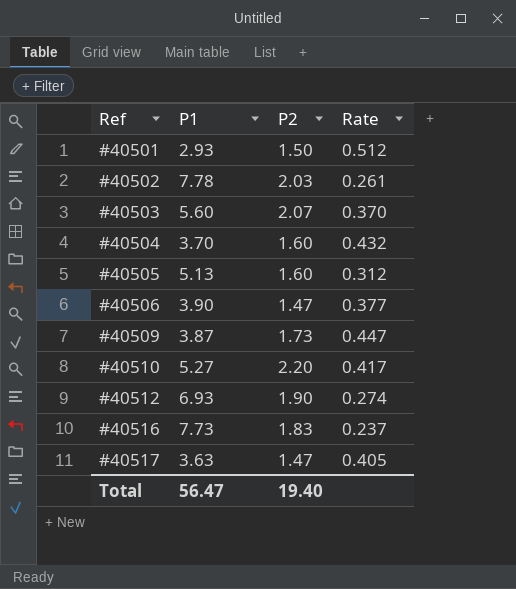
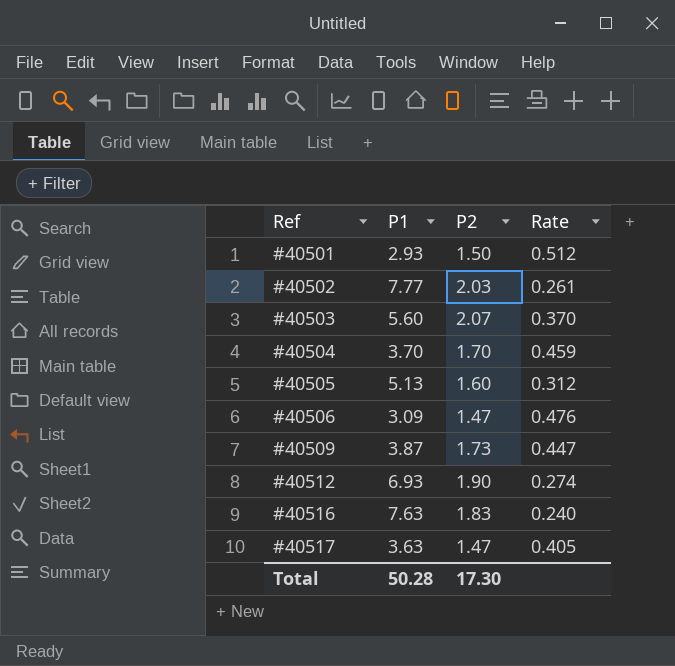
row #40510: 5.27 | 2.20 | 0.417 -> none
#40502 | P1: 7.78 -> 7.77
#40504 | P2: 1.60 -> 1.70
#40504 | Rate: 0.432 -> 0.459
#40506 | P1: 3.90 -> 3.09
#40506 | Rate: 0.377 -> 0.476
#40516 | P1: 7.73 -> 7.63
#40516 | Rate: 0.237 -> 0.240
Total | P1: 56.47 -> 50.28
Total | P2: 19.40 -> 17.30

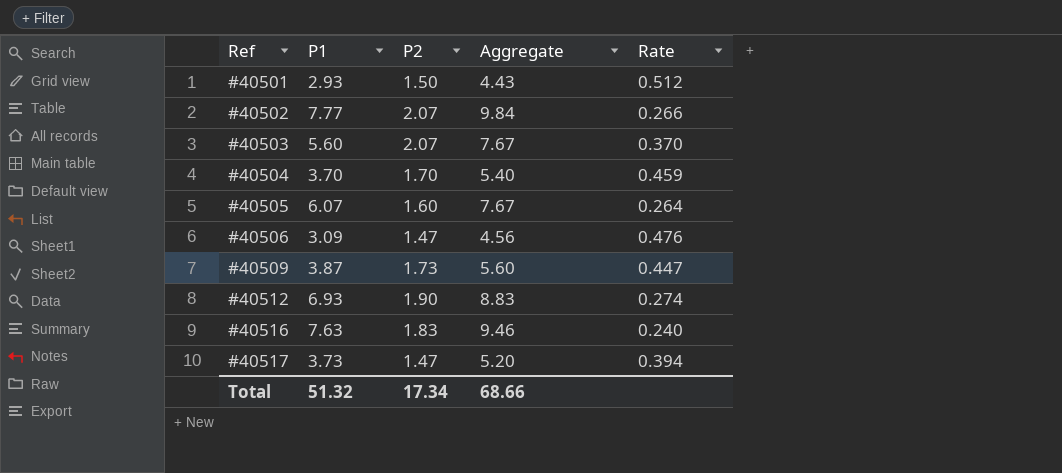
column Aggregate | formula: none -> [P1] + [P2]
#40502 | P2: 2.03 -> 2.07
#40502 | Rate: 0.261 -> 0.266
#40505 | P1: 5.13 -> 6.07
#40505 | Rate: 0.312 -> 0.264
#40517 | P1: 3.63 -> 3.73
#40517 | Rate: 0.405 -> 0.394
Total | P1: 50.28 -> 51.32
Total | P2: 17.30 -> 17.34

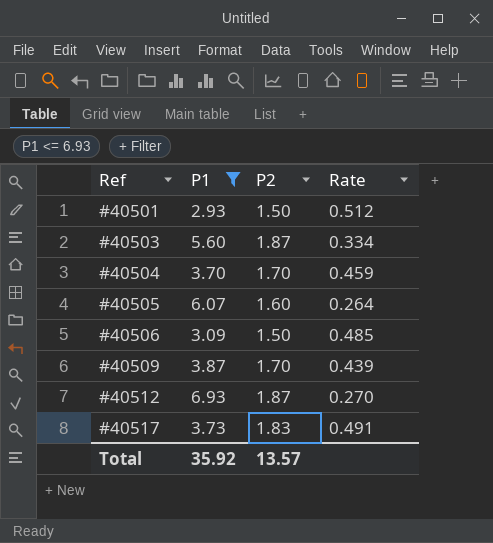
filter: none -> P1 <= 6.93
column Aggregate | formula: [P1] + [P2] -> none
#40503 | P2: 2.07 -> 1.87
#40503 | Rate: 0.370 -> 0.334
#40506 | P2: 1.47 -> 1.50
#40506 | Rate: 0.476 -> 0.485
#40509 | P2: 1.73 -> 1.70
#40509 | Rate: 0.447 -> 0.439
#40512 | P2: 1.90 -> 1.87
#40512 | Rate: 0.274 -> 0.270
#40517 | P2: 1.47 -> 1.83
#40517 | Rate: 0.394 -> 0.491
Total | P1: 51.32 -> 35.92
Total | P2: 17.34 -> 13.57

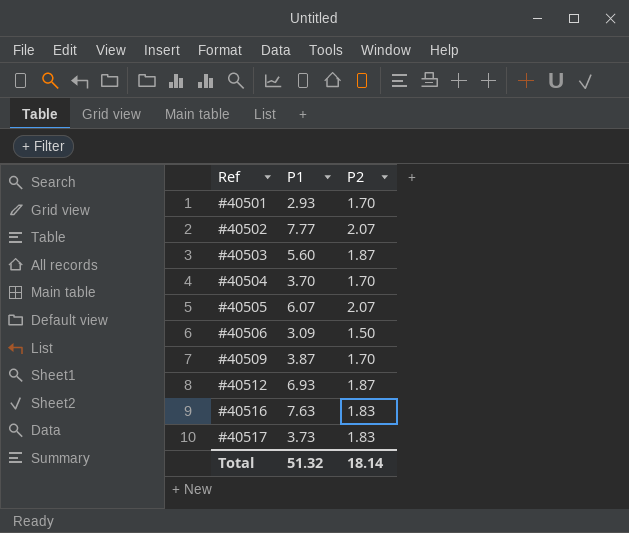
filter: P1 <= 6.93 -> none
column Rate | formula: [P2] / [P1] -> none
#40501 | P2: 1.50 -> 1.70
#40505 | P2: 1.60 -> 2.07
Total | P1: 35.92 -> 51.32
Total | P2: 13.57 -> 18.14

